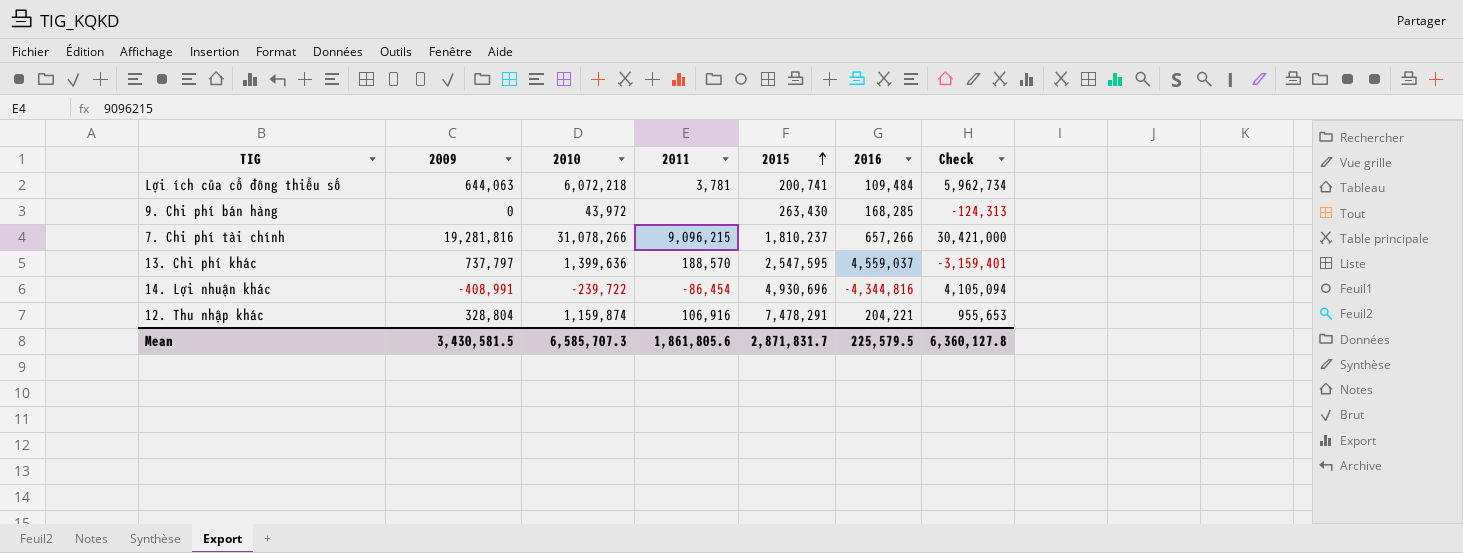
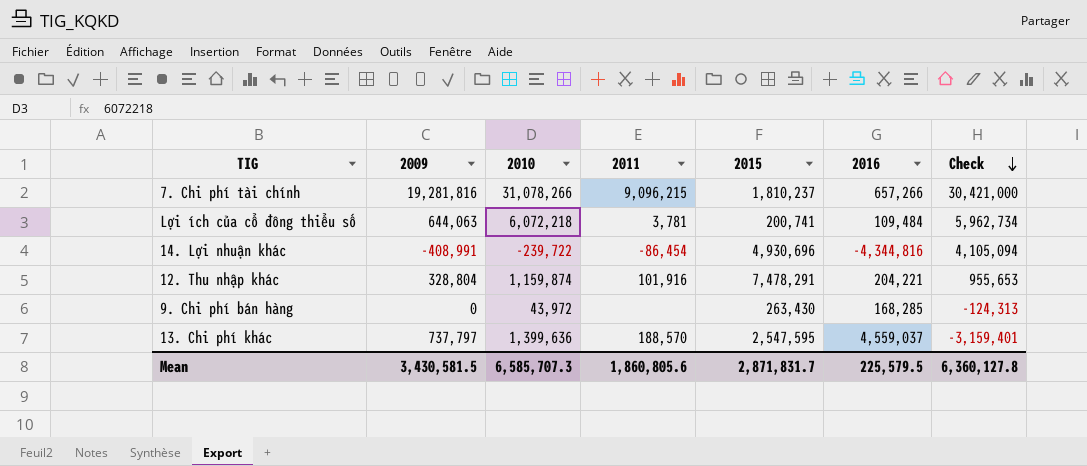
row order: 2015 ascending -> Check descending
12. Thu nhập khác | 2011: 106,916 -> 101,916
Mean | 2011: 1,861,805.6 -> 1,860,805.6

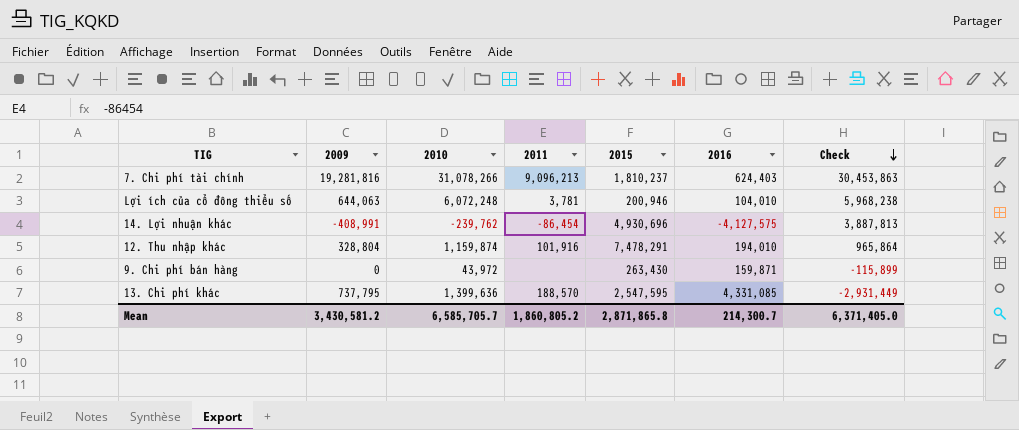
7. Chi phí tài chính | 2011: 9,096,215 -> 9,096,213
7. Chi phí tài chính | 2016: 657,266 -> 624,403
7. Chi phí tài chính | Check: 30,421,000 -> 30,453,863
Lợi ích của cổ đông thiểu số | 2010: 6,072,218 -> 6,072,248
Lợi ích của cổ đông thiểu số | 2015: 200,741 -> 200,946
Lợi ích của cổ đông thiểu số | 2016: 109,484 -> 104,010
Lợi ích của cổ đông thiểu số | Check: 5,962,734 -> 5,968,238
14. Lợi nhuận khác | 2010: -239,722 -> -239,762
14. Lợi nhuận khác | 2016: -4,344,816 -> -4,127,575
14. Lợi nhuận khác | Check: 4,105,094 -> 3,887,813
12. Thu nhập khác | 2016: 204,221 -> 194,010
12. Thu nhập khác | Check: 955,653 -> 965,864
9. Chi phí bán hàng | 2016: 168,285 -> 159,871
9. Chi phí bán hàng | Check: -124,313 -> -115,899
13. Chi phí khác | 2009: 737,797 -> 737,795
13. Chi phí khác | 2016: 4,559,037 -> 4,331,085
13. Chi phí khác | Check: -3,159,401 -> -2,931,449
Mean | 2009: 3,430,581.5 -> 3,430,581.2
Mean | 2010: 6,585,707.3 -> 6,585,705.7
Mean | 2011: 1,860,805.6 -> 1,860,805.2
Mean | 2015: 2,871,831.7 -> 2,871,865.8
Mean | 2016: 225,579.5 -> 214,300.7
Mean | Check: 6,360,127.8 -> 6,371,405.0

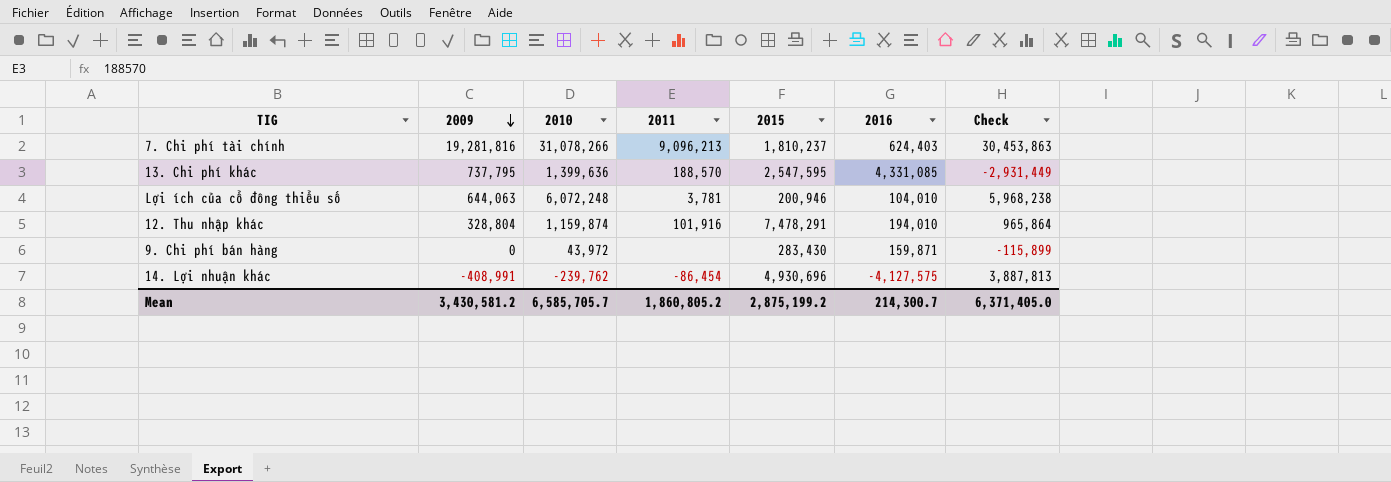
row order: Check descending -> 2009 descending
9. Chi phí bán hàng | 2015: 263,430 -> 283,430
Mean | 2015: 2,871,865.8 -> 2,875,199.2

